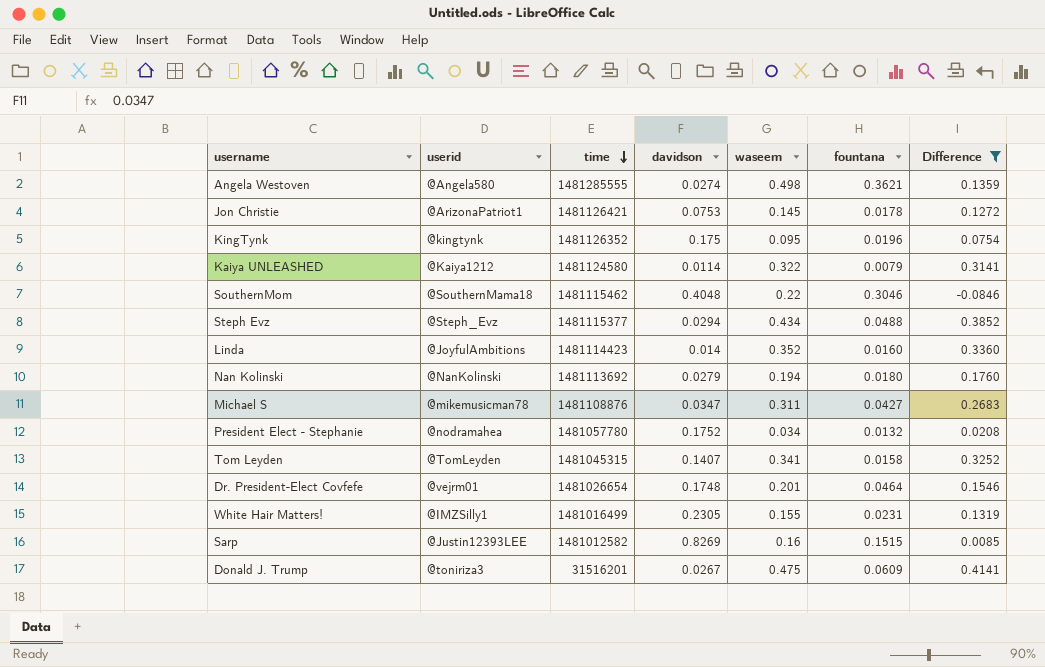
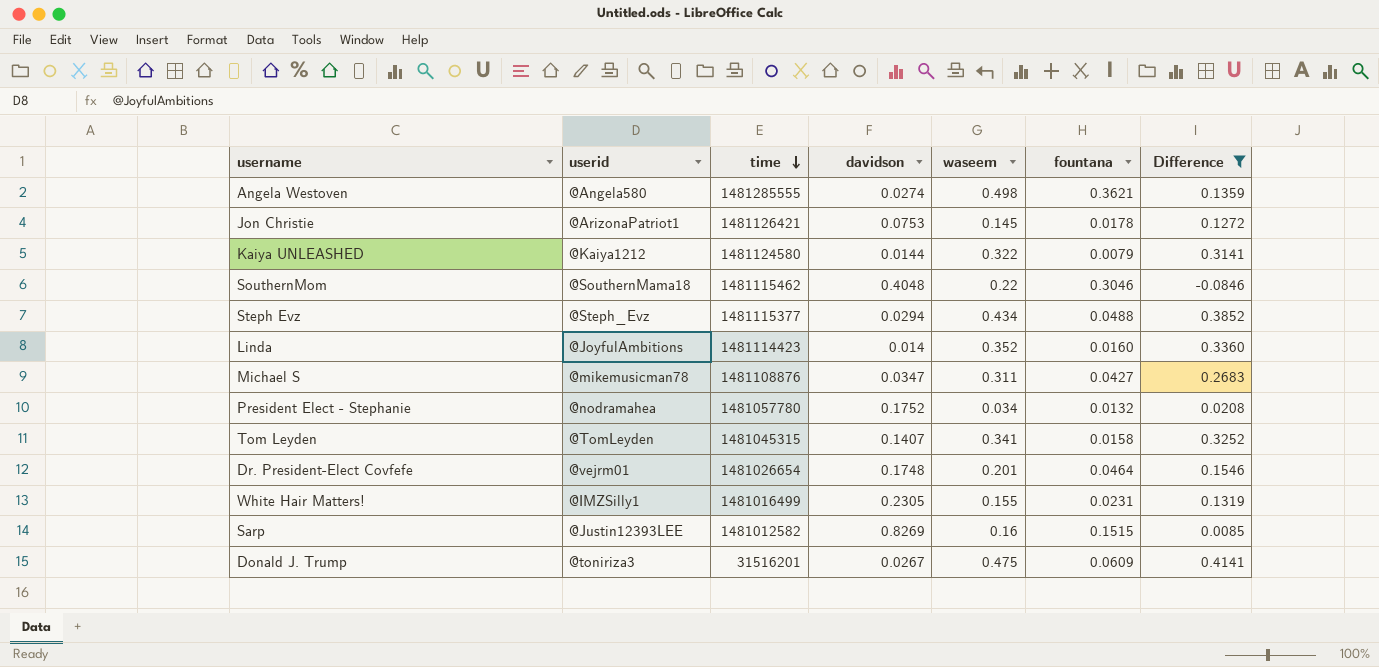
row KingTynk: @kingtynk | 1481126352 | 0.175 | 0.095 | 0.0196 | 0.0754 -> none
row Nan Kolinski: @NanKolinski | 1481113692 | 0.0279 | 0.194 | 0.0180 | 0.1760 -> none
Kaiya UNLEASHED | davidson: 0.0114 -> 0.0144

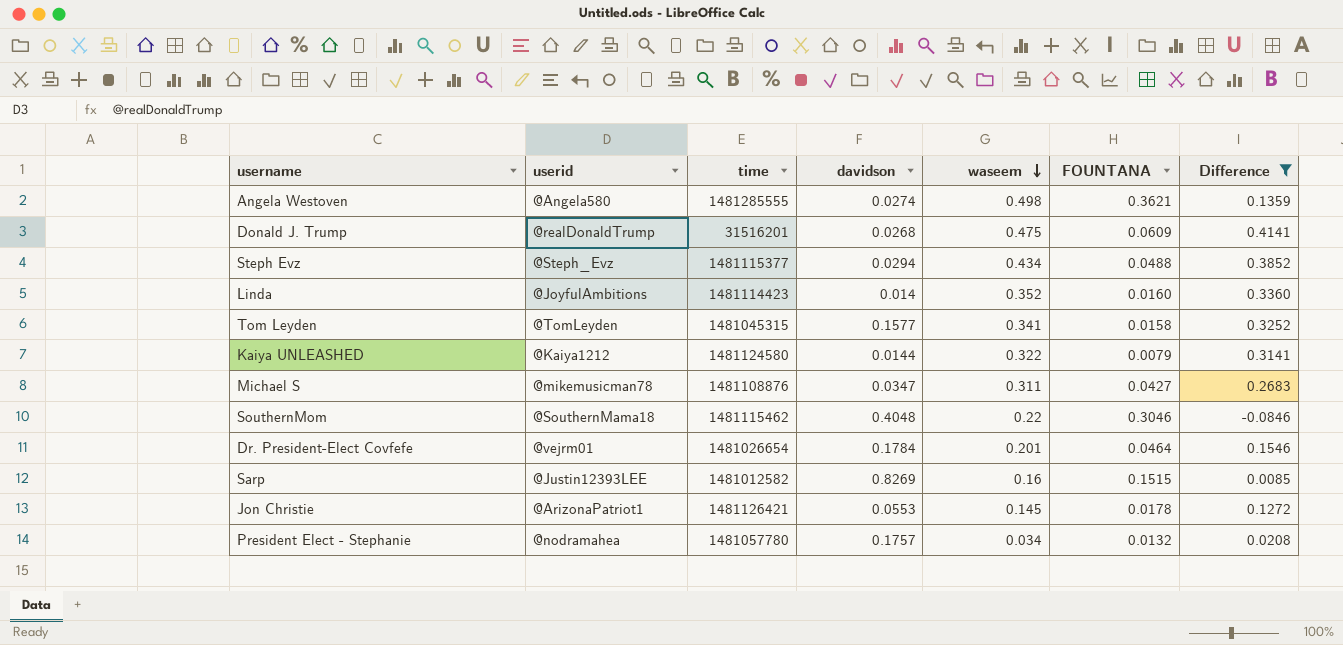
row order: time descending -> waseem descending
column name: fountana -> FOUNTANA
row White Hair Matters!: @IMZSilly1 | 1481016499 | 0.2305 | 0.155 | 0.0231 | 0.1319 -> none
Donald J. Trump | userid: @toniriza3 -> @realDonaldTrump
Donald J. Trump | davidson: 0.0267 -> 0.0268
Tom Leyden | davidson: 0.1407 -> 0.1577
Dr. President-Elect Covfefe | davidson: 0.1748 -> 0.1784
Jon Christie | davidson: 0.0753 -> 0.0553
President Elect - Stephanie | davidson: 0.1752 -> 0.1757

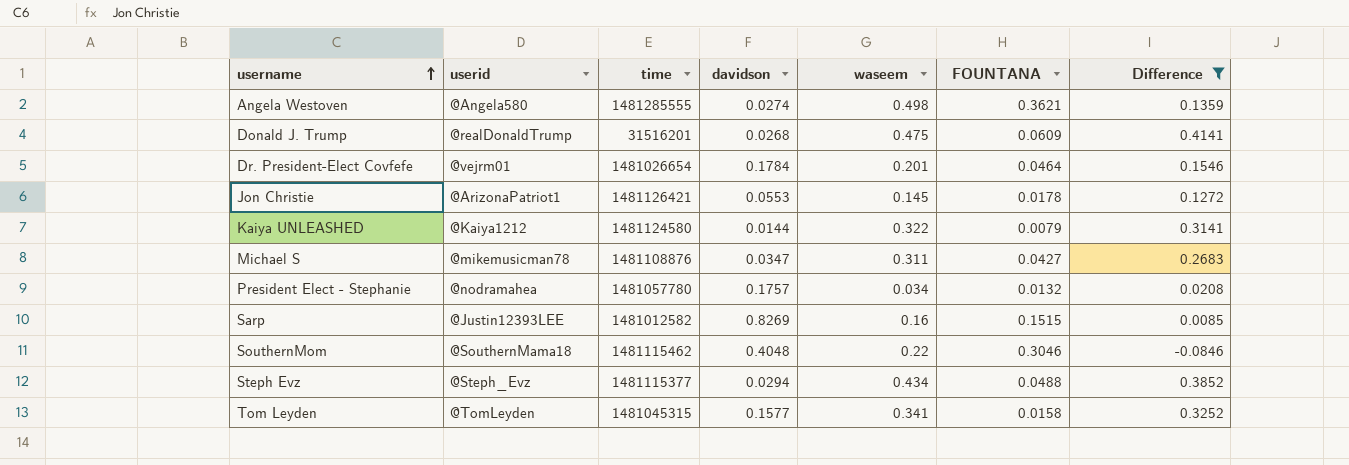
row order: waseem descending -> username ascending
row Linda: @JoyfulAmbitions | 1481114423 | 0.014 | 0.352 | 0.0160 | 0.3360 -> none

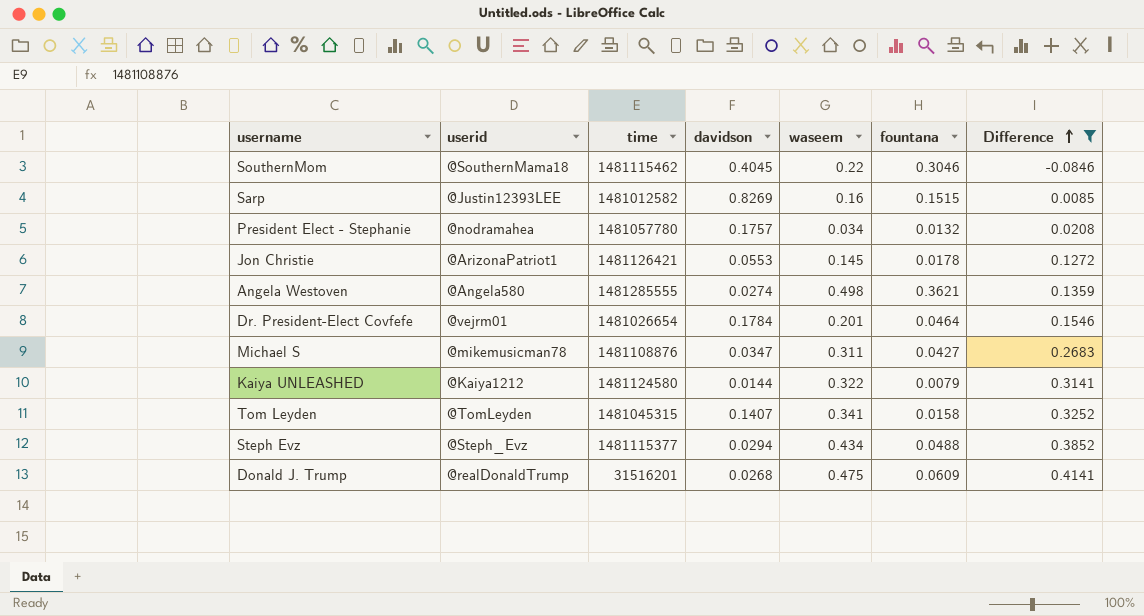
row order: username ascending -> Difference ascending
column name: FOUNTANA -> fountana
SouthernMom | davidson: 0.4048 -> 0.4045
Tom Leyden | davidson: 0.1577 -> 0.1407

